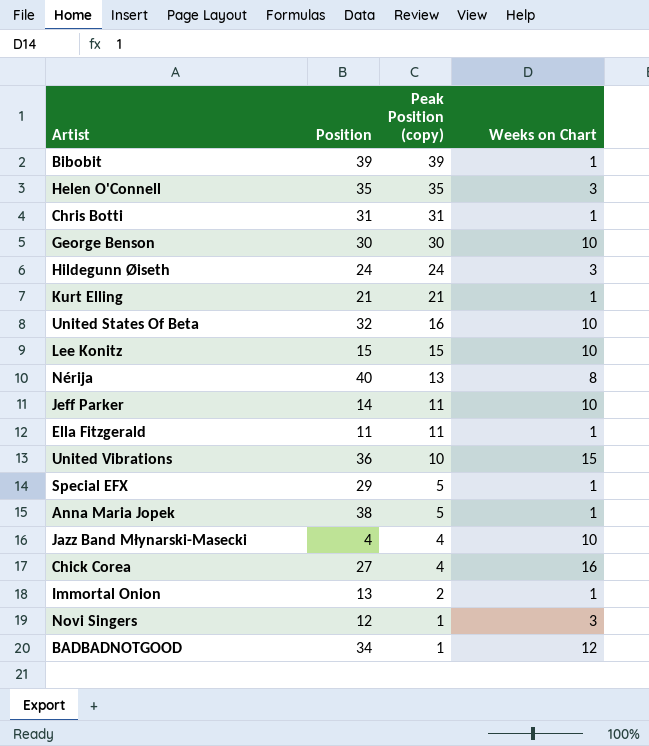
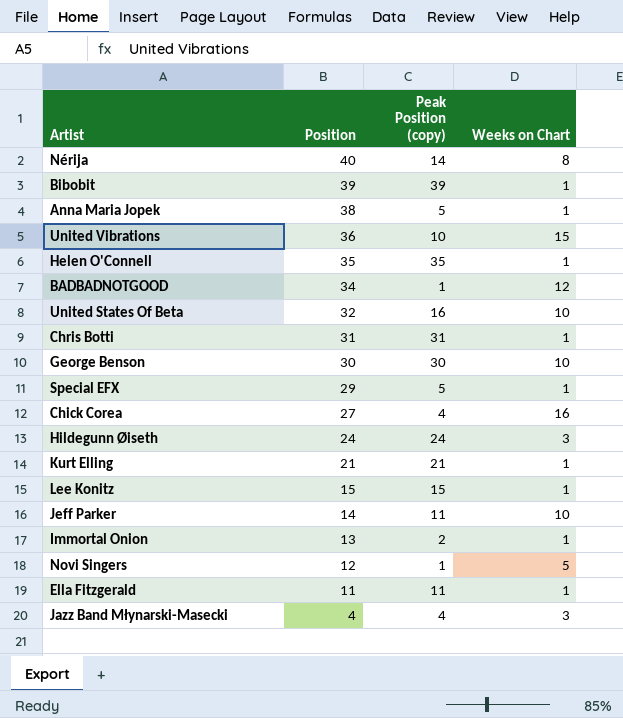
row order: Peak Position (copy) descending -> Position descending
Nérija | Peak Position (copy): 13 -> 14
Helen O'Connell | Weeks on Chart: 3 -> 1
Lee Konitz | Weeks on Chart: 10 -> 1
Novi Singers | Weeks on Chart: 3 -> 5
Jazz Band Młynarski-Masecki | Weeks on Chart: 10 -> 3

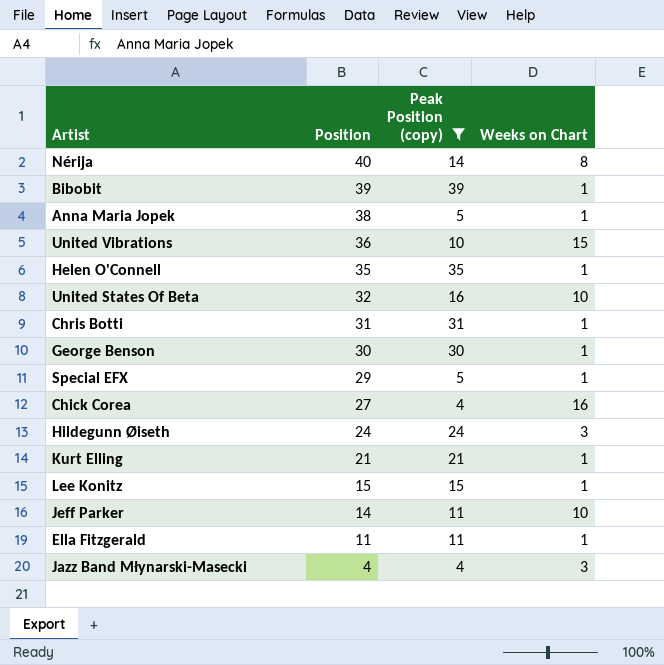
filter: none -> Peak Position (copy) >= 4
George Benson | Weeks on Chart: 10 -> 1

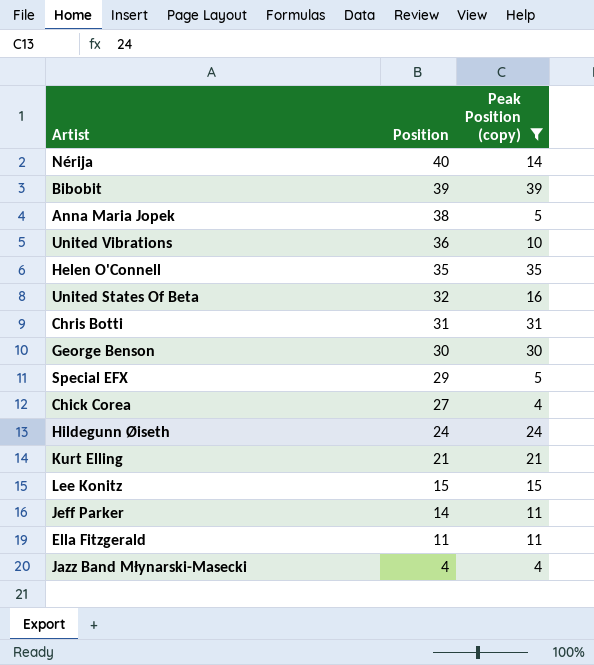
column Weeks on Chart | position: 4 -> none

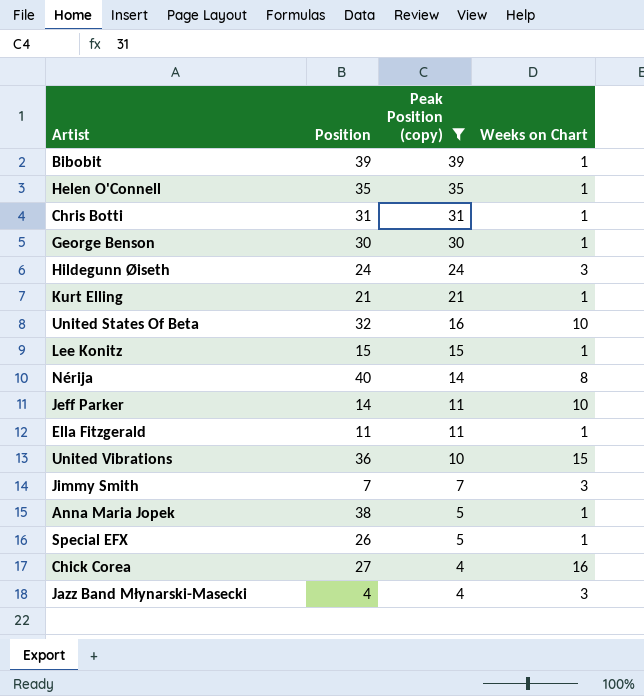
row order: Position descending -> Peak Position (copy) descending
column Weeks on Chart | position: none -> 4
row Jimmy Smith: none -> 7 | 7 | 3
Special EFX | Position: 29 -> 26

